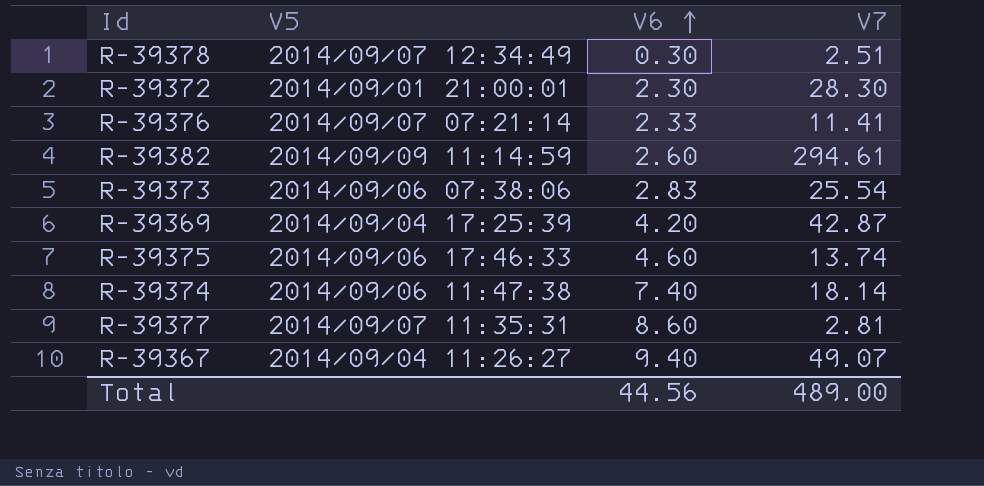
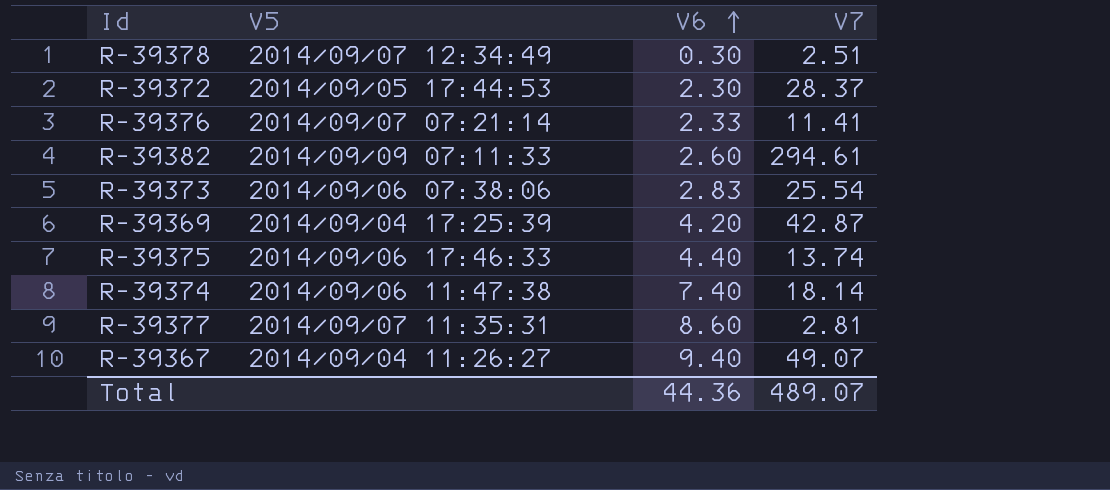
R-39372 | V5: 2014/09/01 21:00:01 -> 2014/09/05 17:44:53
R-39372 | V7: 28.30 -> 28.37
R-39382 | V5: 2014/09/09 11:14:59 -> 2014/09/09 07:11:33
R-39375 | V6: 4.60 -> 4.40
Total | V6: 44.56 -> 44.36
Total | V7: 489.00 -> 489.07

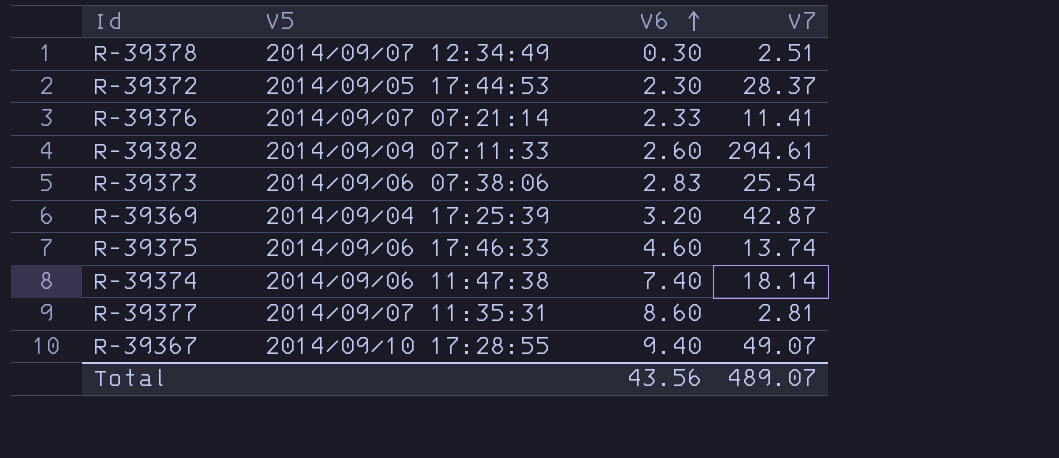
R-39369 | V6: 4.20 -> 3.20
R-39375 | V6: 4.40 -> 4.60
R-39367 | V5: 2014/09/04 11:26:27 -> 2014/09/10 17:28:55
Total | V6: 44.36 -> 43.56

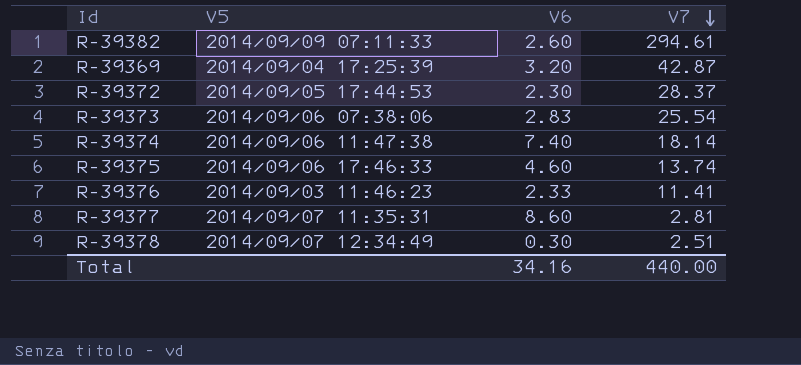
row order: V6 ascending -> V7 descending
row R-39367: 2014/09/10 17:28:55 | 9.40 | 49.07 -> none
R-39376 | V5: 2014/09/07 07:21:14 -> 2014/09/03 11:46:23
Total | V6: 43.56 -> 34.16
Total | V7: 489.07 -> 440.00

